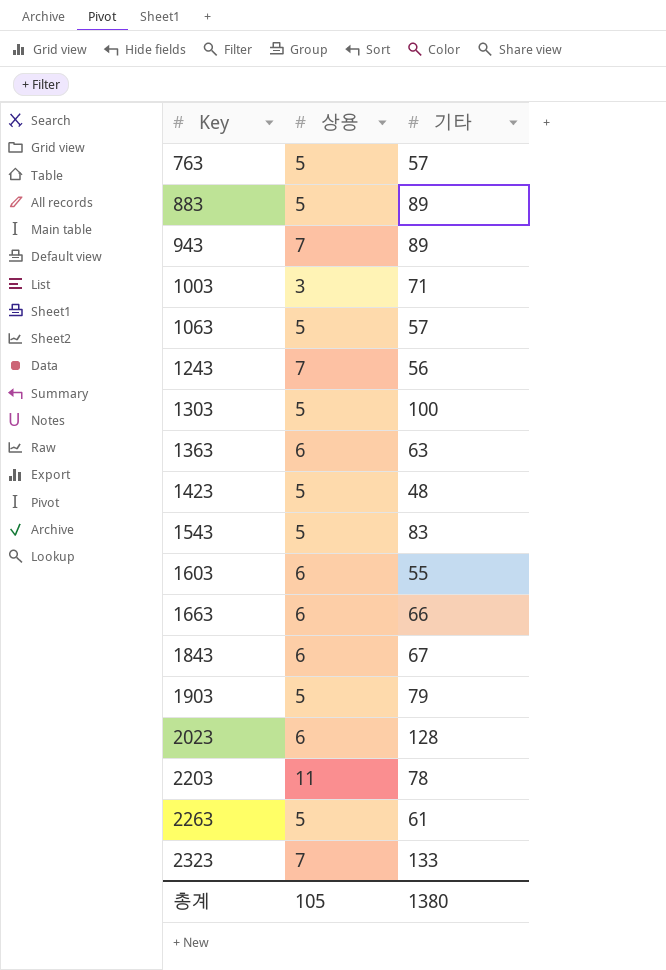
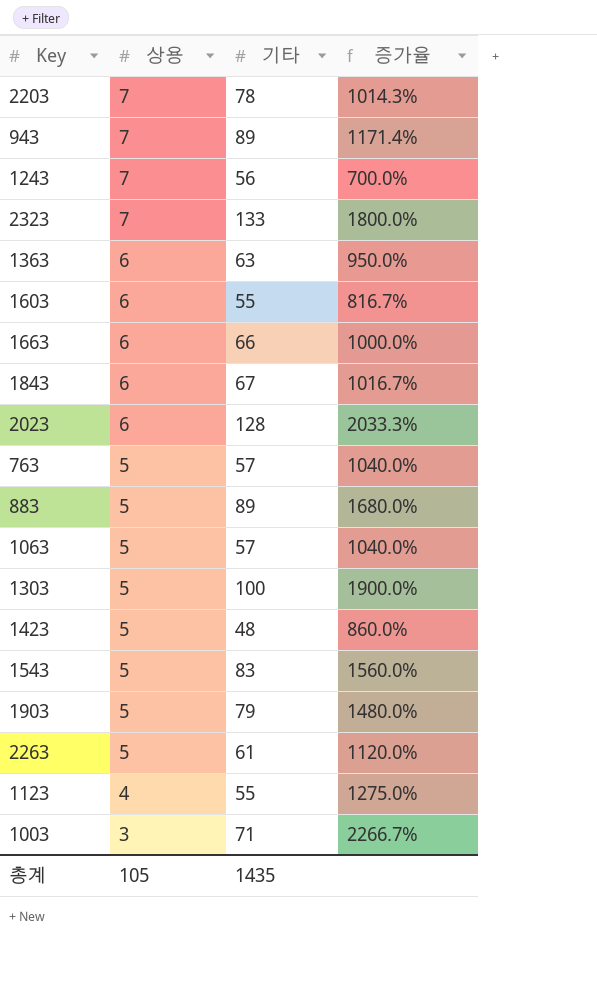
row order: Key ascending -> 상용 descending
column 증가율 | formula: none -> ([기타] - [상용]) / [상용]
2203 | 상용: 11 -> 7
row 1123: none -> 4 | 55 | 1275.0%
총계 | 기타: 1380 -> 1435

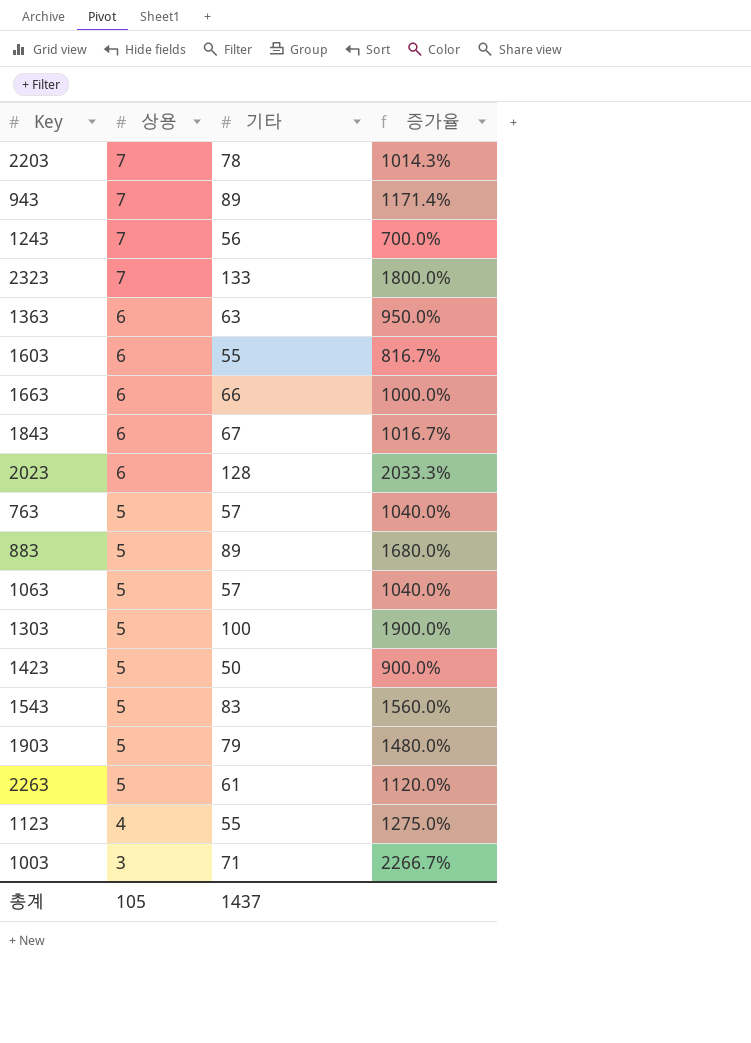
1423 | 기타: 48 -> 50
1423 | 증가율: 860.0% -> 900.0%
총계 | 기타: 1435 -> 1437

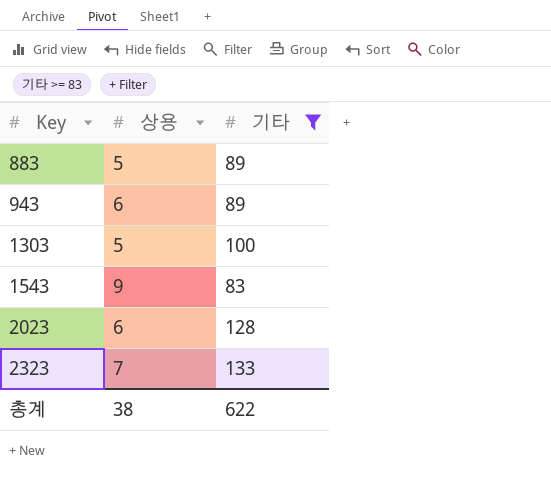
filter: none -> 기타 >= 83
row order: 상용 descending -> Key ascending
column 증가율 | formula: ([기타] - [상용]) / [상용] -> none
943 | 상용: 7 -> 6
1543 | 상용: 5 -> 9
총계 | 상용: 105 -> 38
총계 | 기타: 1437 -> 622

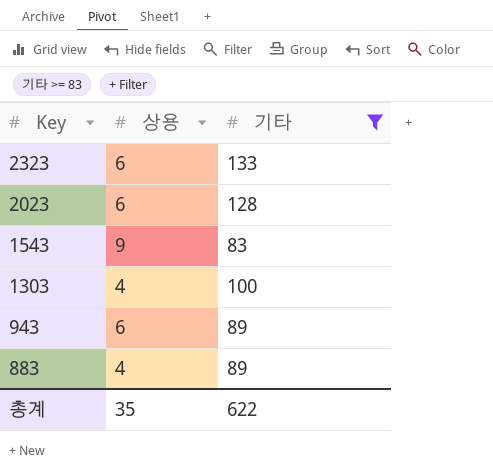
row order: Key ascending -> Key descending
2323 | 상용: 7 -> 6
1303 | 상용: 5 -> 4
883 | 상용: 5 -> 4
총계 | 상용: 38 -> 35

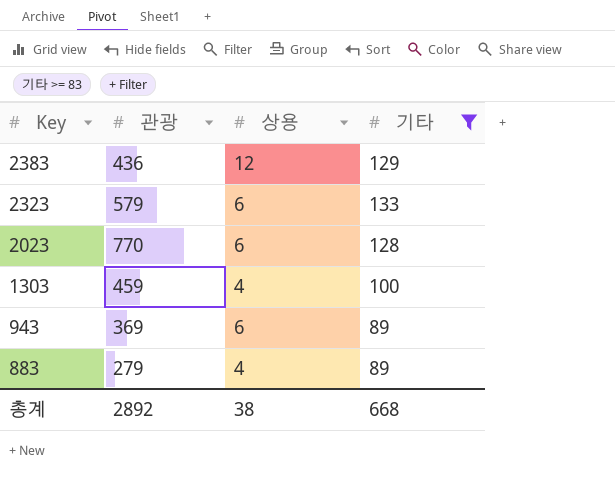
column 관광 | position: none -> 2
row 1543: 9 | 83 -> none
row 2383: none -> 436 | 12 | 129
총계 | 상용: 35 -> 38
총계 | 기타: 622 -> 668

